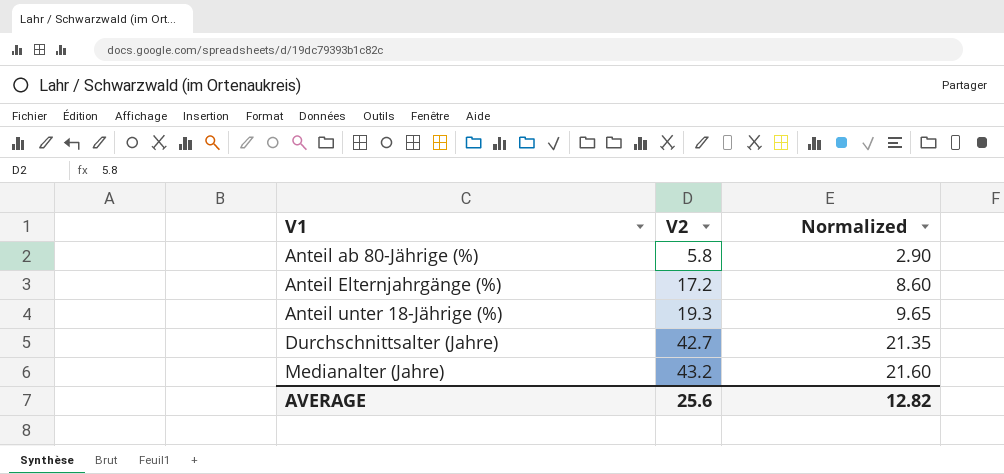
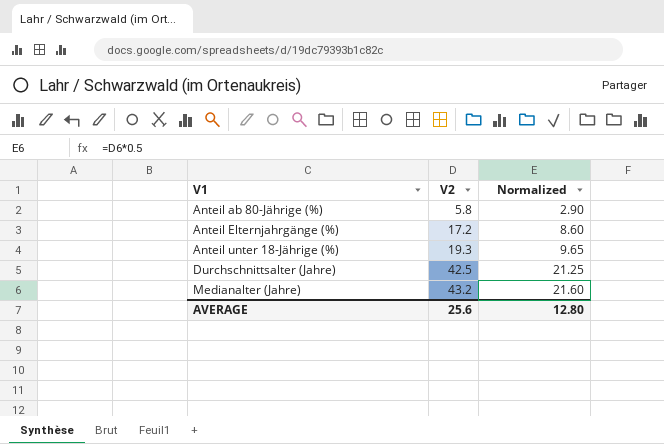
Durchschnittsalter (Jahre) | V2: 42.7 -> 42.5
Durchschnittsalter (Jahre) | Normalized: 21.35 -> 21.25
AVERAGE | Normalized: 12.82 -> 12.80

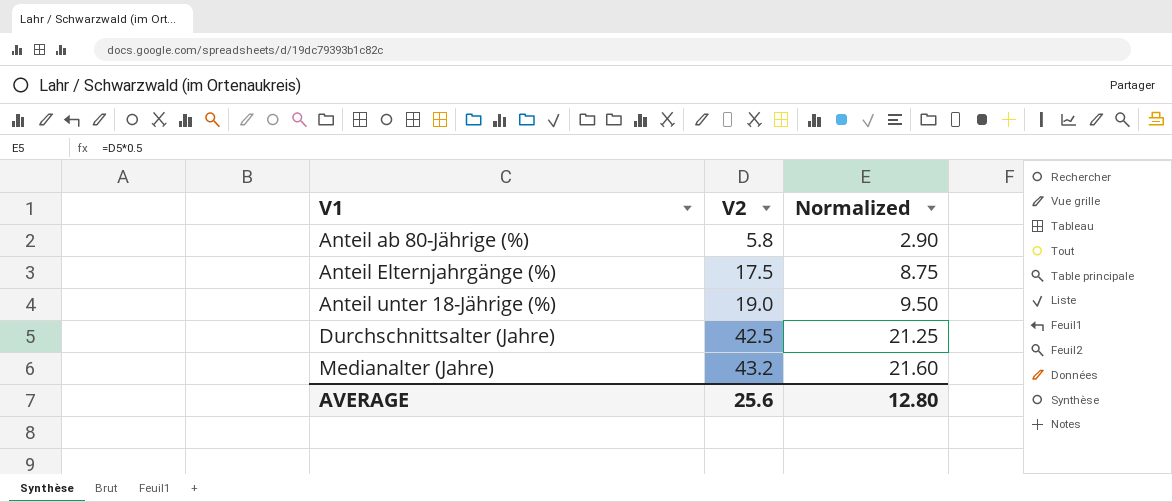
Anteil Elternjahrgänge (%) | V2: 17.2 -> 17.5
Anteil Elternjahrgänge (%) | Normalized: 8.60 -> 8.75
Anteil unter 18-Jährige (%) | V2: 19.3 -> 19.0
Anteil unter 18-Jährige (%) | Normalized: 9.65 -> 9.50

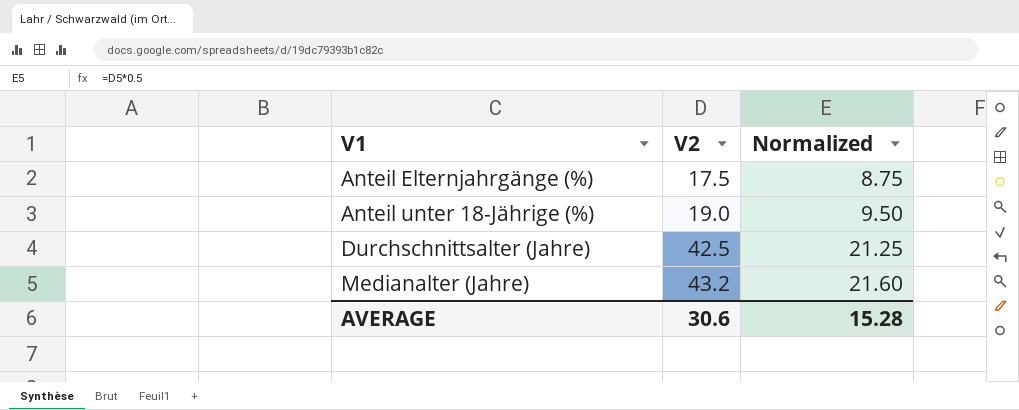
row Anteil ab 80-Jährige (%): 5.8 | 2.90 -> none
AVERAGE | V2: 25.6 -> 30.6
AVERAGE | Normalized: 12.80 -> 15.28

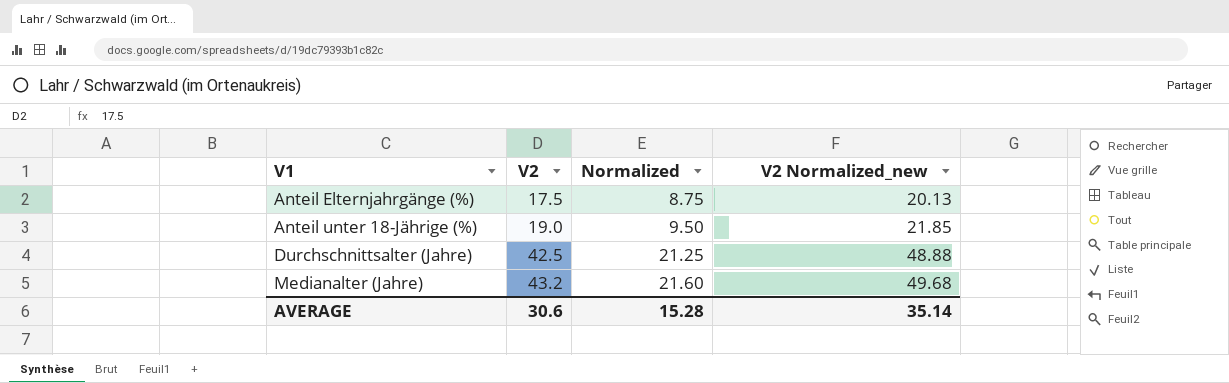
column V2 Normalized_new | formula: none -> [V2] * 1.15

